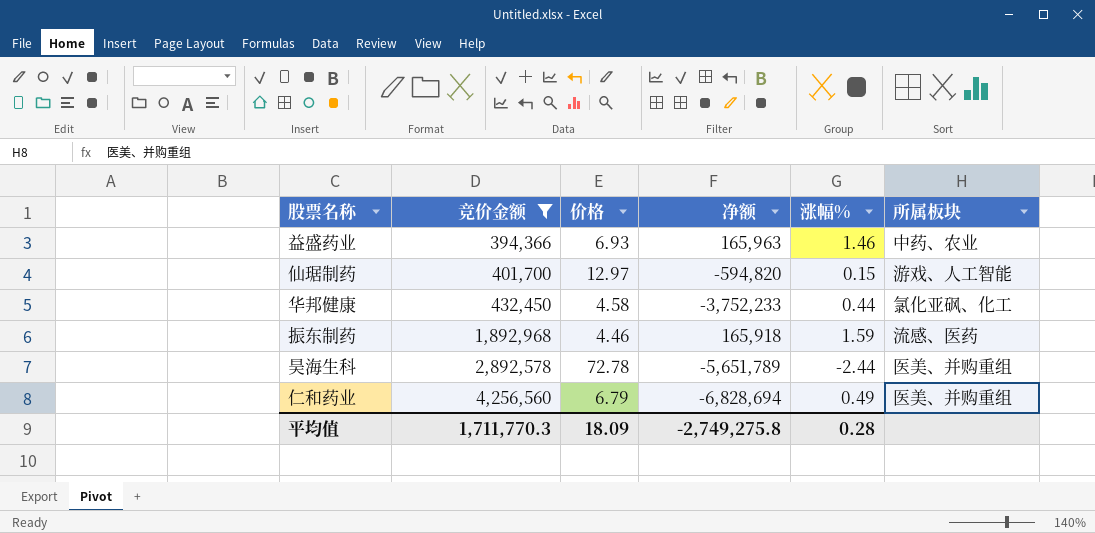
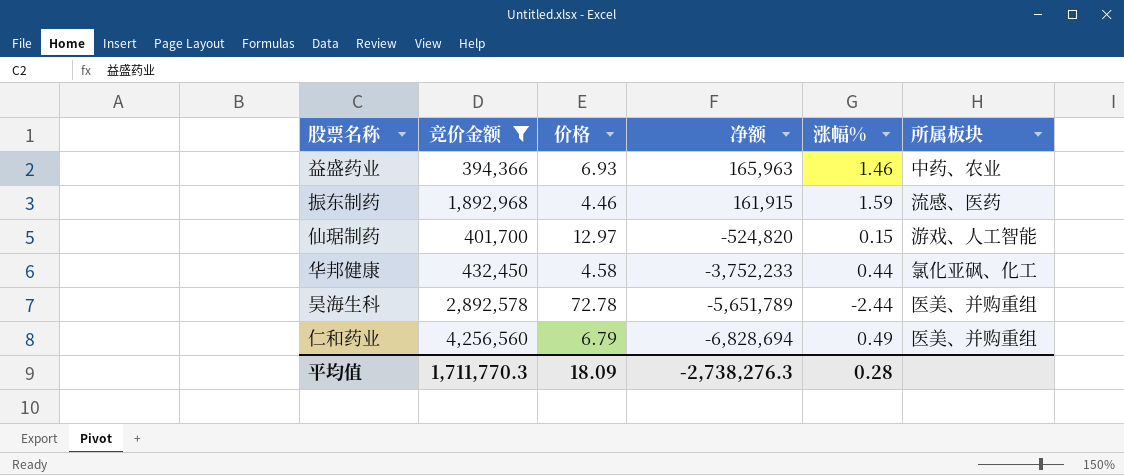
row order: 竞价金额 ascending -> 净额 descending
振东制药 | 净额: 165,918 -> 161,915
仙琚制药 | 净额: -594,820 -> -524,820
平均值 | 净额: -2,749,275.8 -> -2,738,276.3

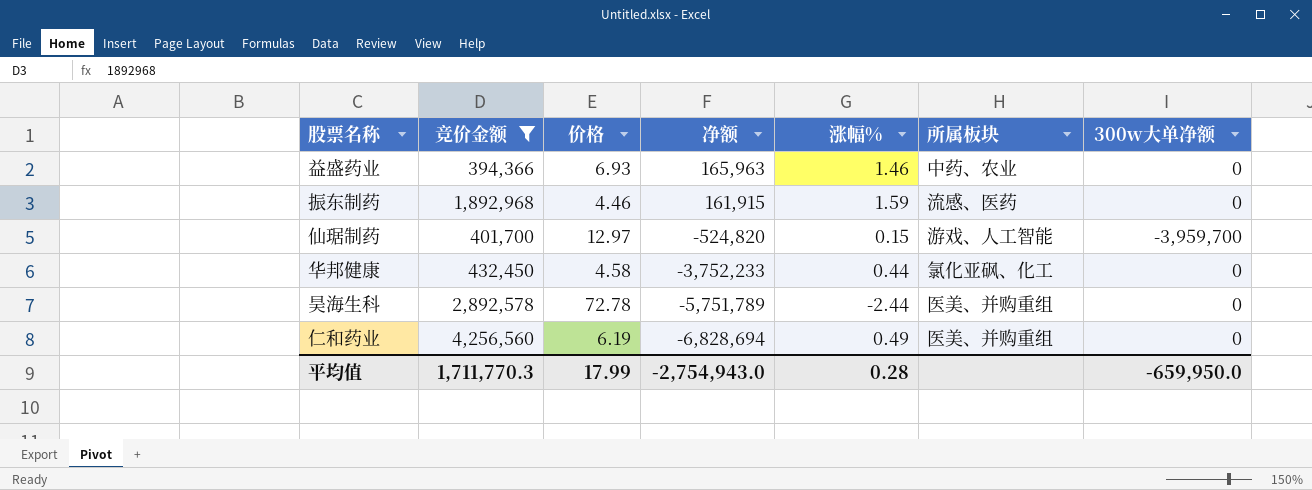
column 300w大单净额 | position: none -> 7
昊海生科 | 净额: -5,651,789 -> -5,751,789
仁和药业 | 价格: 6.79 -> 6.19
平均值 | 价格: 18.09 -> 17.99
平均值 | 净额: -2,738,276.3 -> -2,754,943.0

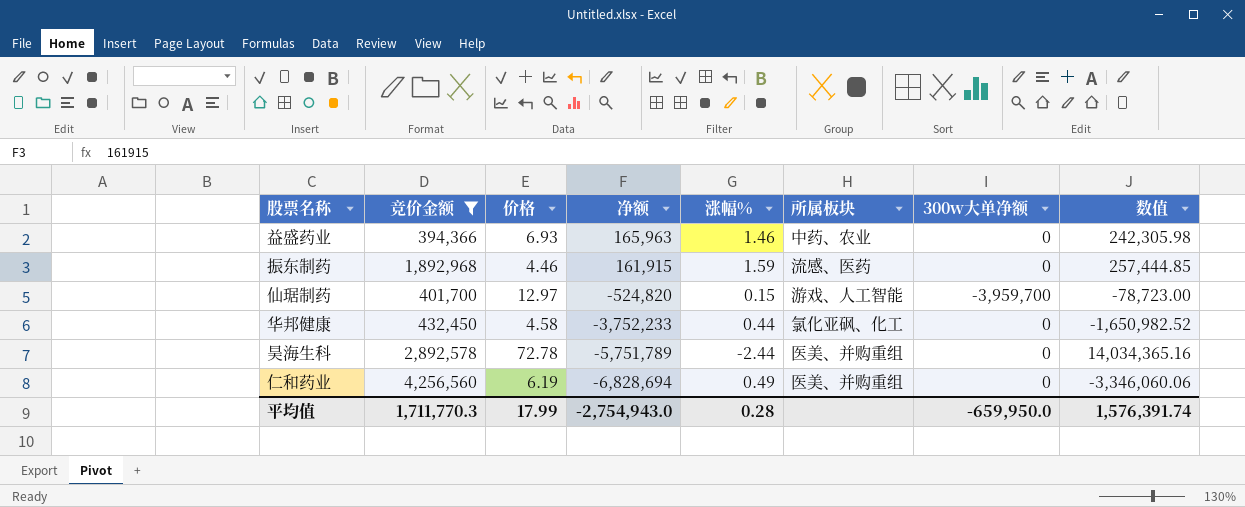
column 数值 | formula: none -> [净额] * [涨幅%]

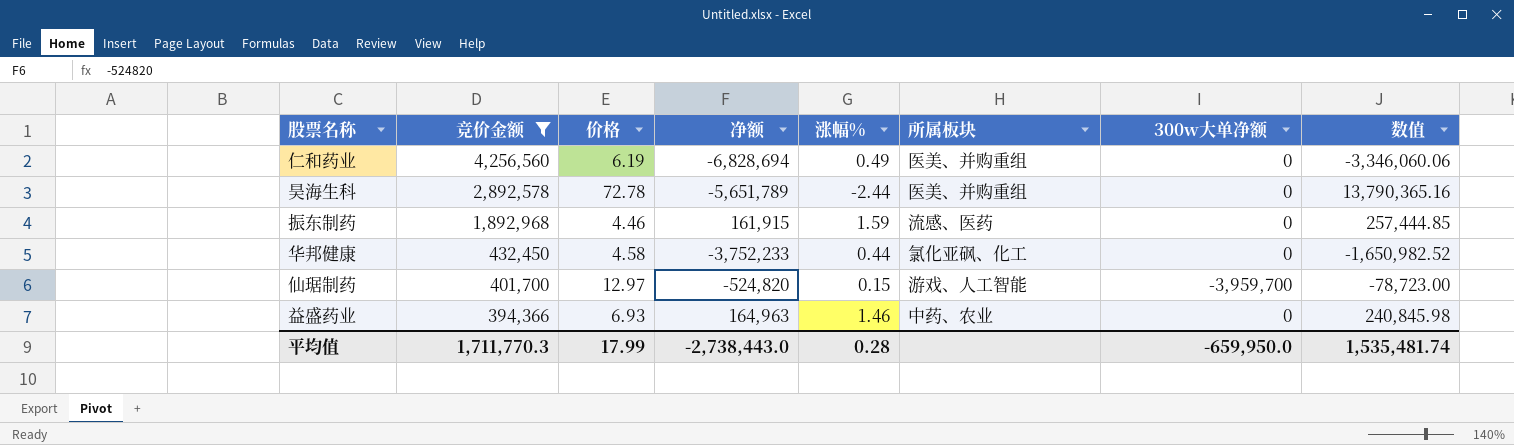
row order: 净额 descending -> 竞价金额 descending
昊海生科 | 净额: -5,751,789 -> -5,651,789
昊海生科 | 数值: 14,034,365.16 -> 13,790,365.16
益盛药业 | 净额: 165,963 -> 164,963
益盛药业 | 数值: 242,305.98 -> 240,845.98
平均值 | 净额: -2,754,943.0 -> -2,738,443.0
平均值 | 数值: 1,576,391.74 -> 1,535,481.74

